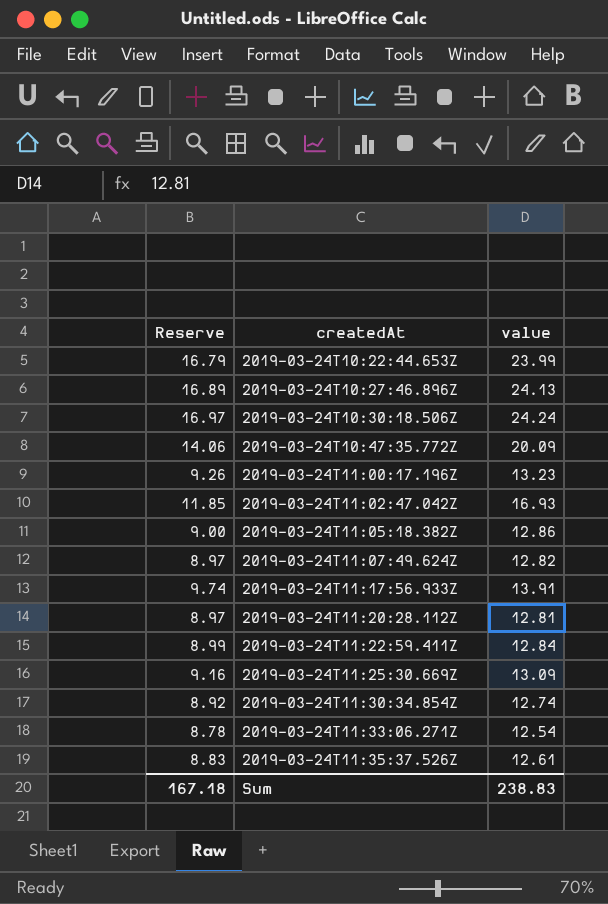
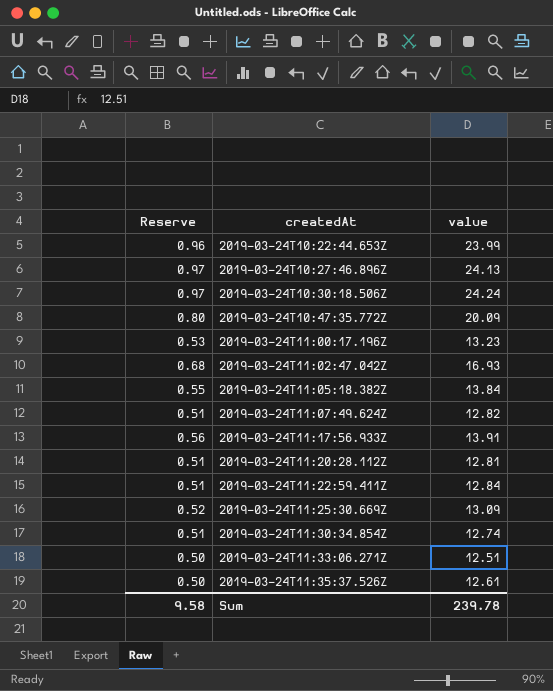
column Reserve | formula: [value] * 0.7 -> [value] * 0.04
2019-03-24T11:05:18.382Z | value: 12.86 -> 13.84
2019-03-24T11:33:06.271Z | value: 12.54 -> 12.51
Sum | Reserve: 167.18 -> 9.58
Sum | value: 238.83 -> 239.78

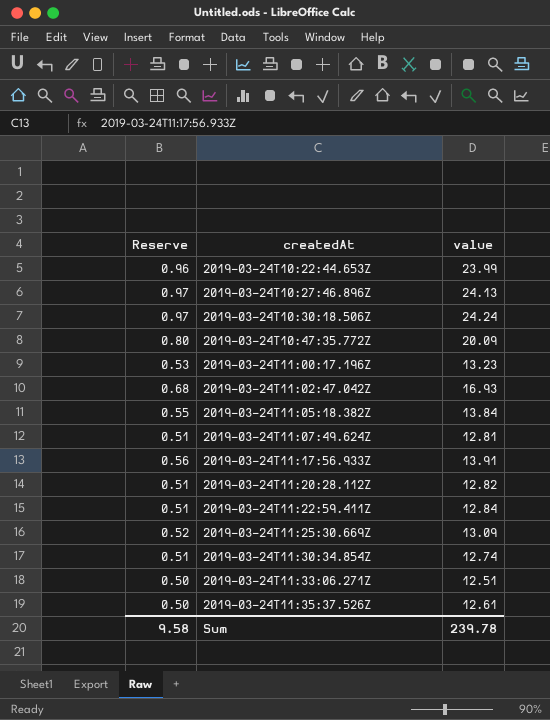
2019-03-24T11:07:49.624Z | value: 12.82 -> 12.81
2019-03-24T11:20:28.112Z | value: 12.81 -> 12.82

